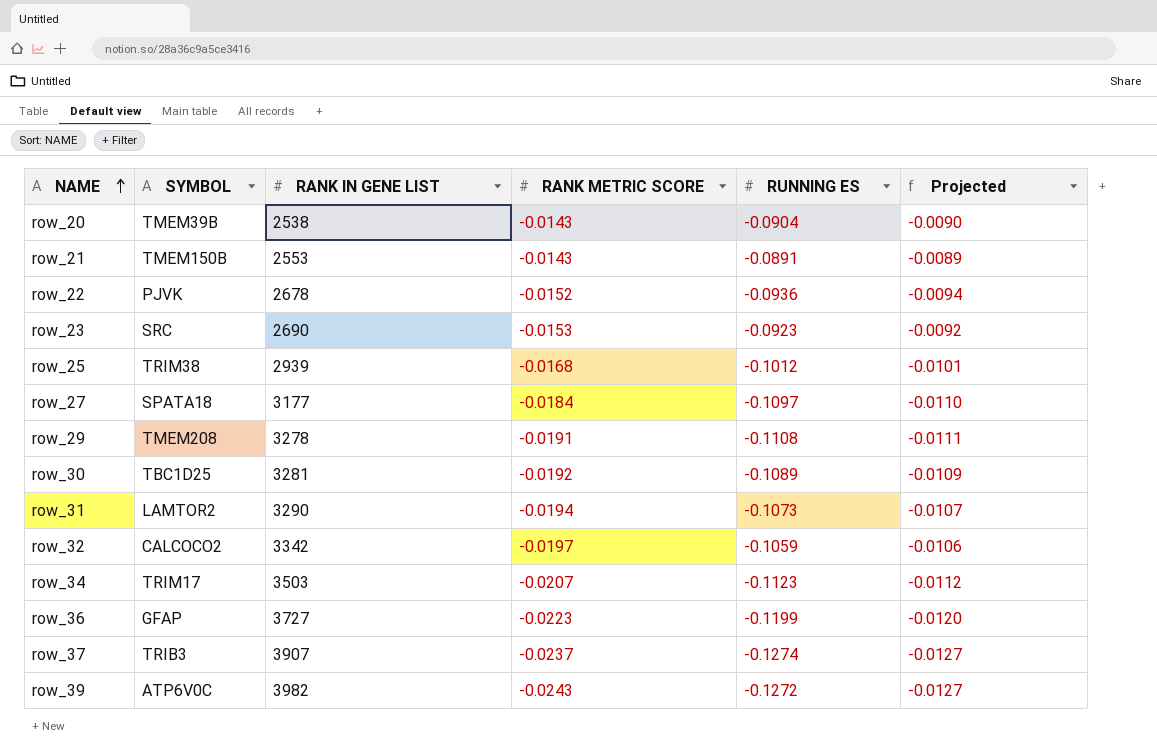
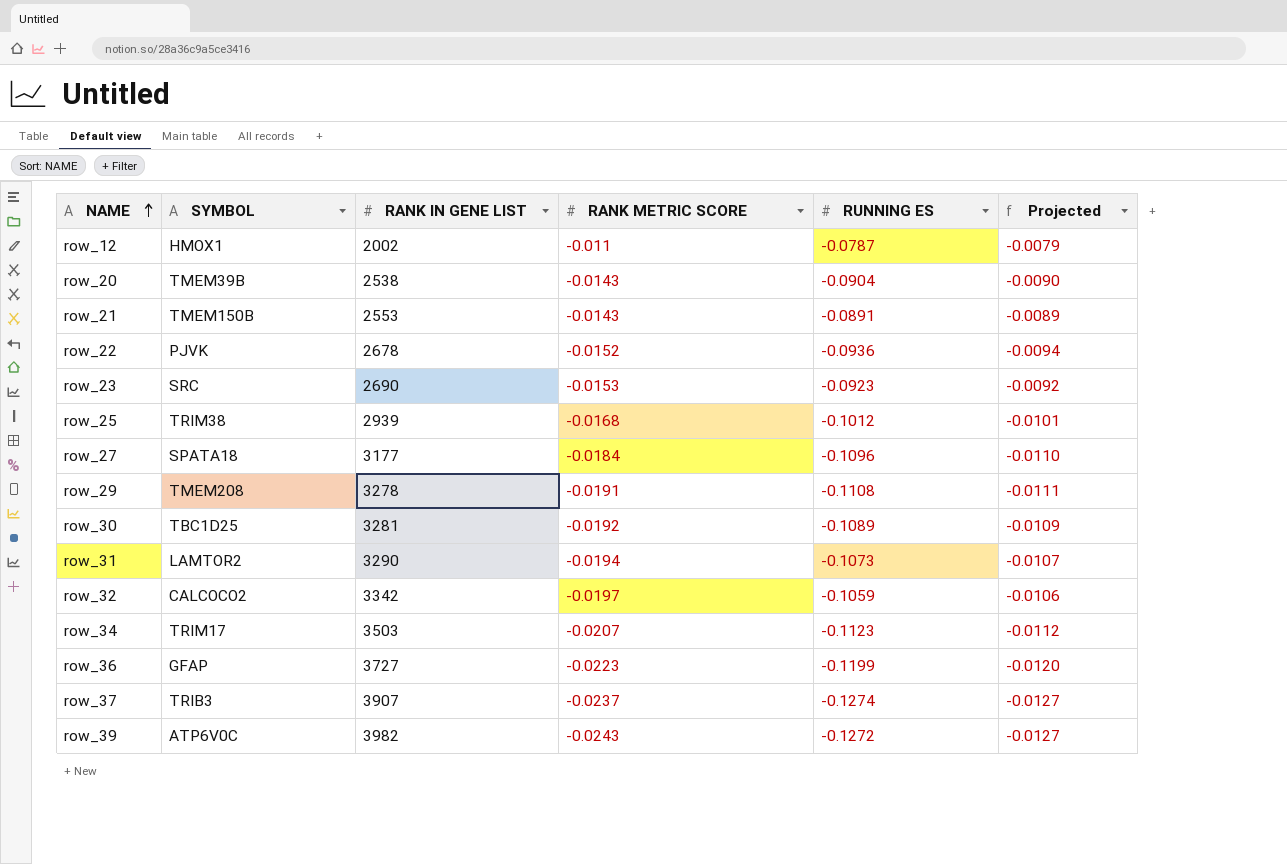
row row_12: none -> HMOX1 | 2002 | -0.011 | -0.0787 | -0.0079
row_27 | RUNNING ES: -0.1097 -> -0.1096

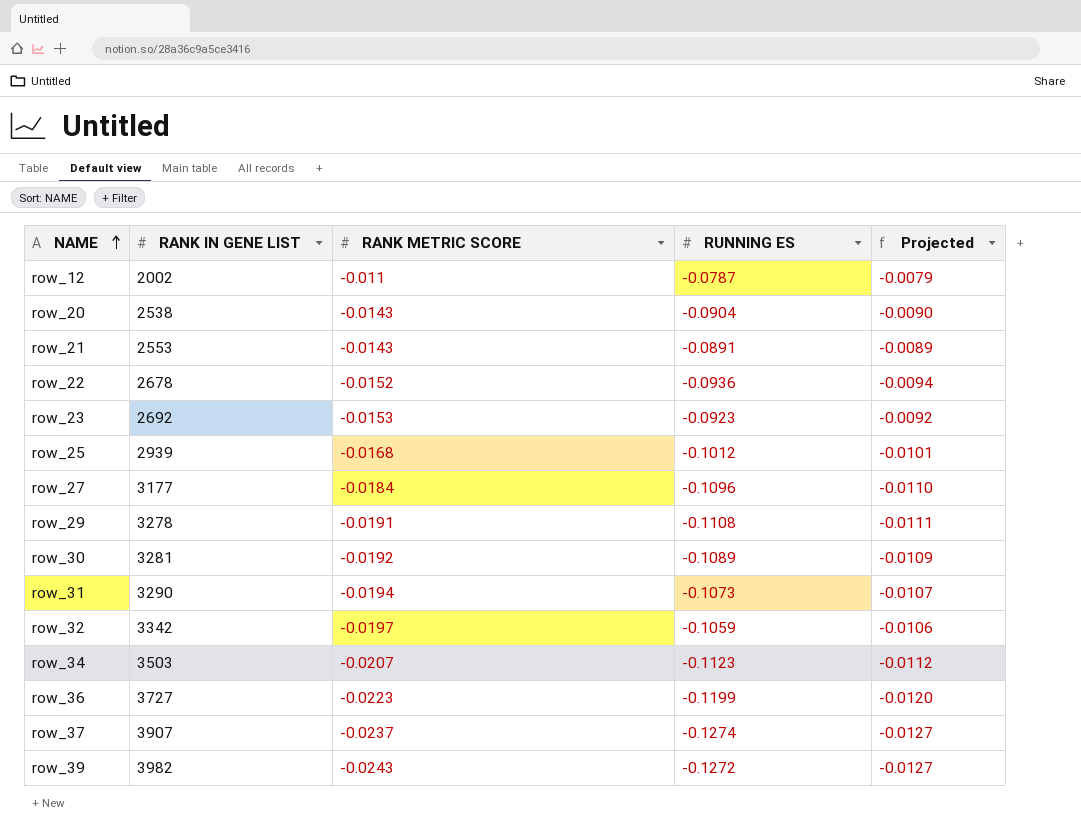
column SYMBOL | position: 2 -> none
row_23 | RANK IN GENE LIST: 2690 -> 2692

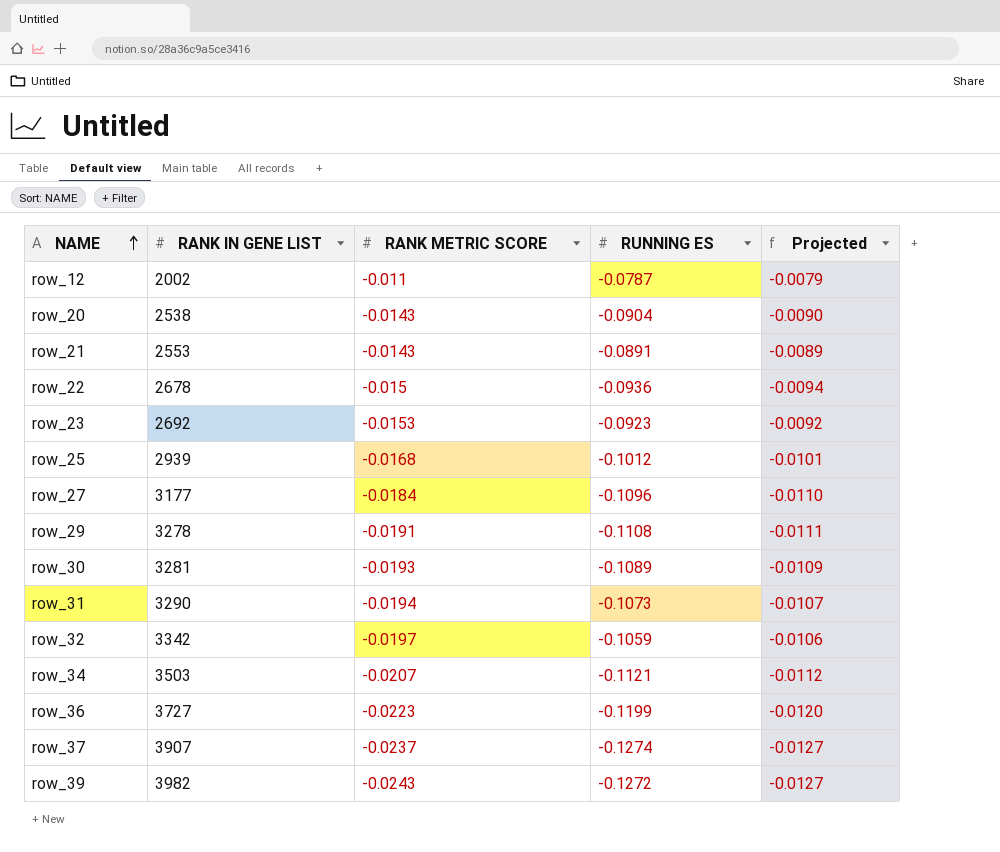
row_22 | RANK METRIC SCORE: -0.0152 -> -0.015
row_30 | RANK METRIC SCORE: -0.0192 -> -0.0193
row_34 | RUNNING ES: -0.1123 -> -0.1121

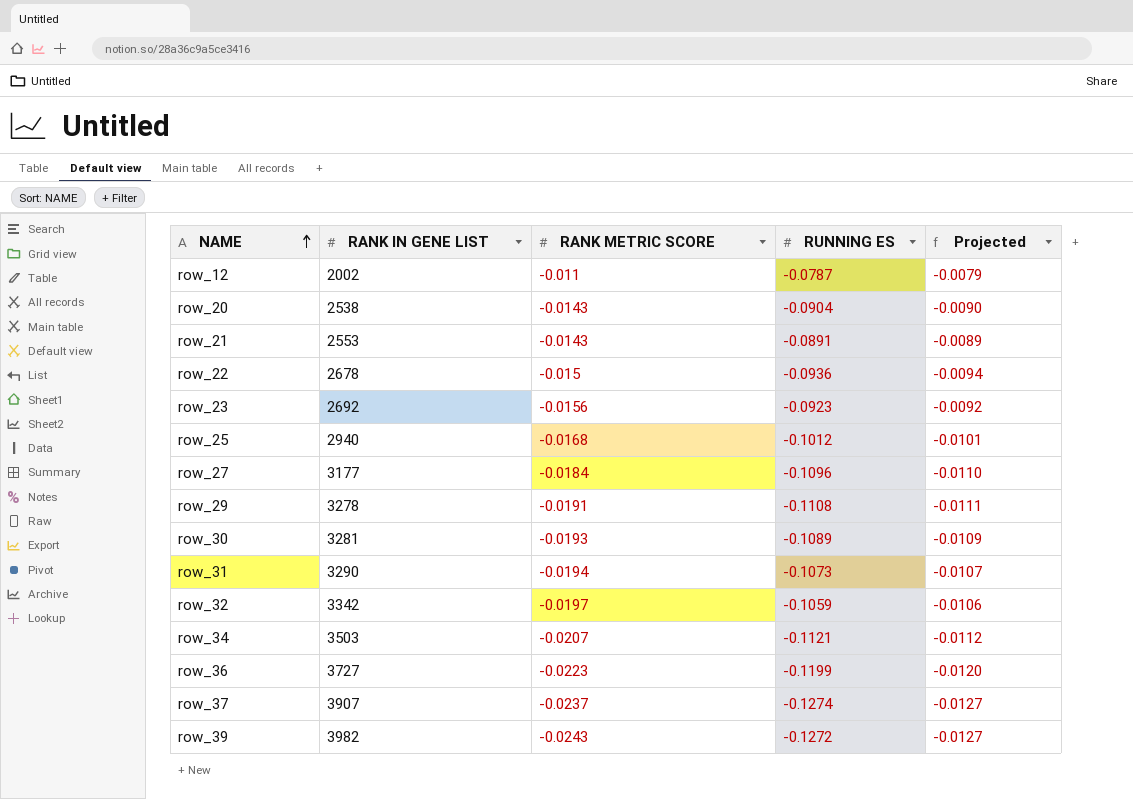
row_23 | RANK METRIC SCORE: -0.0153 -> -0.0156
row_25 | RANK IN GENE LIST: 2939 -> 2940

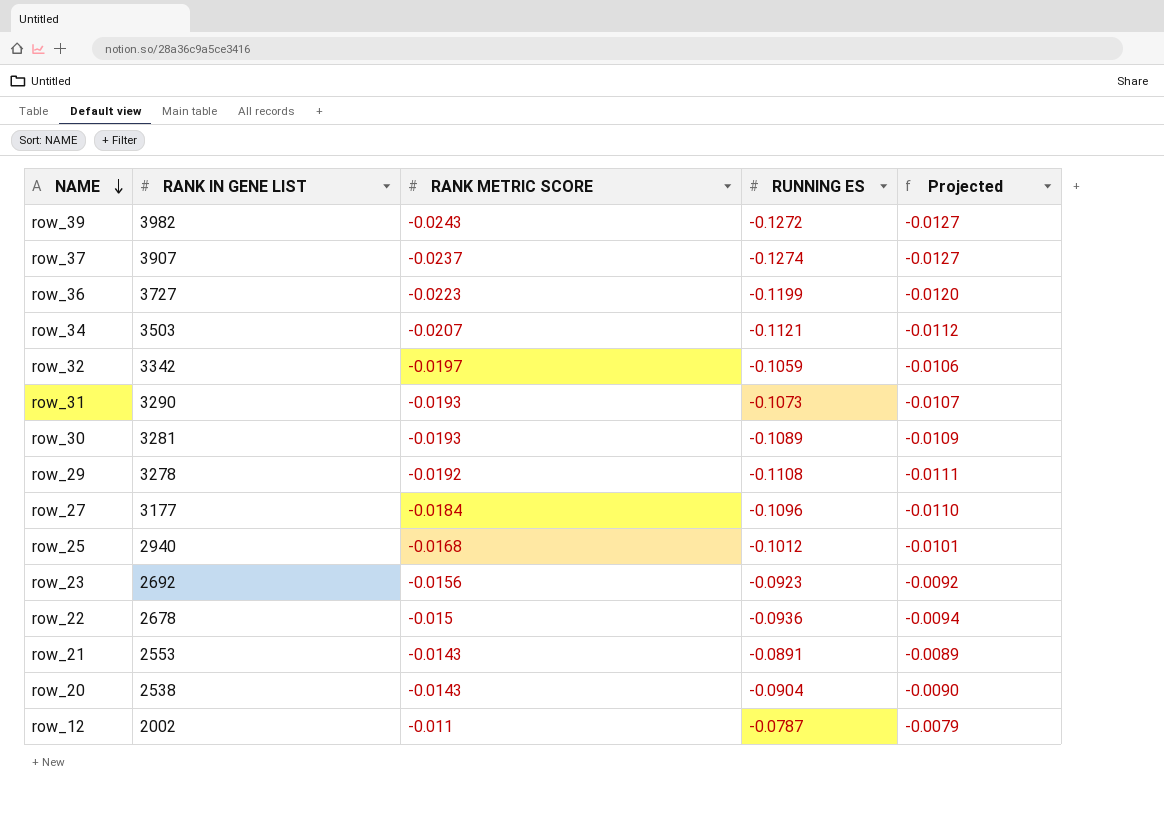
row order: NAME ascending -> NAME descending
row_31 | RANK METRIC SCORE: -0.0194 -> -0.0193
row_29 | RANK METRIC SCORE: -0.0191 -> -0.0192

